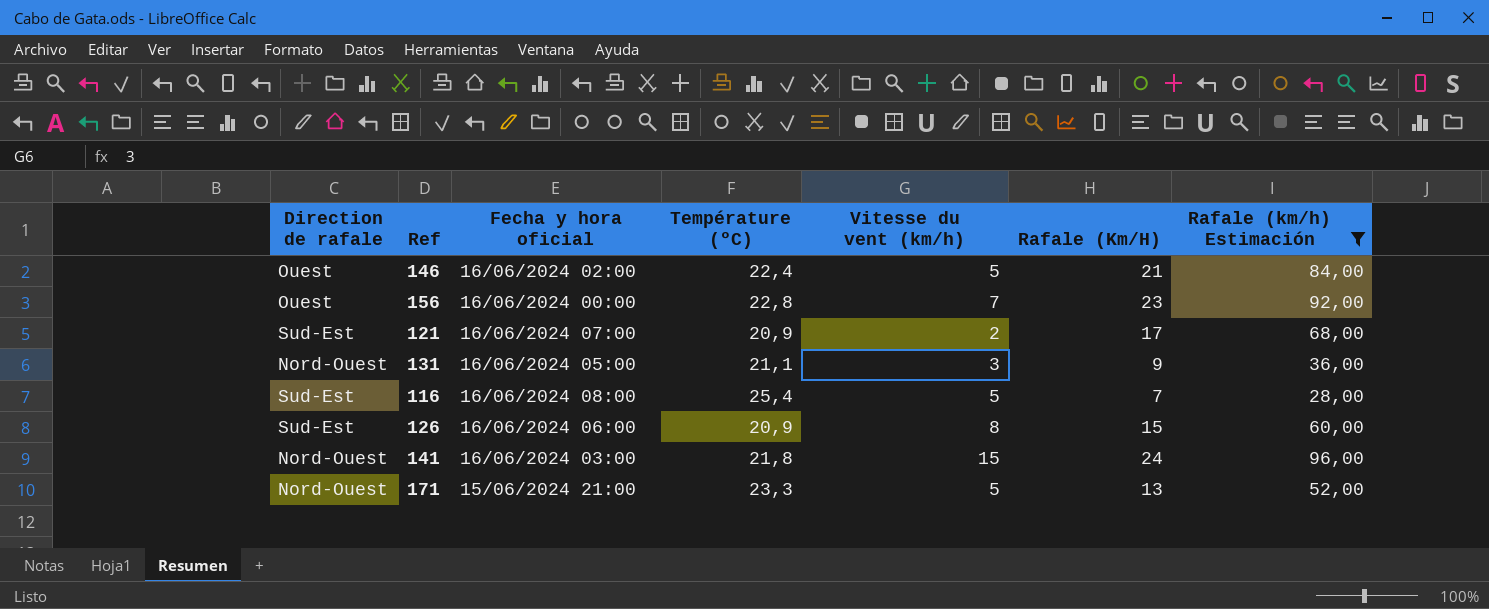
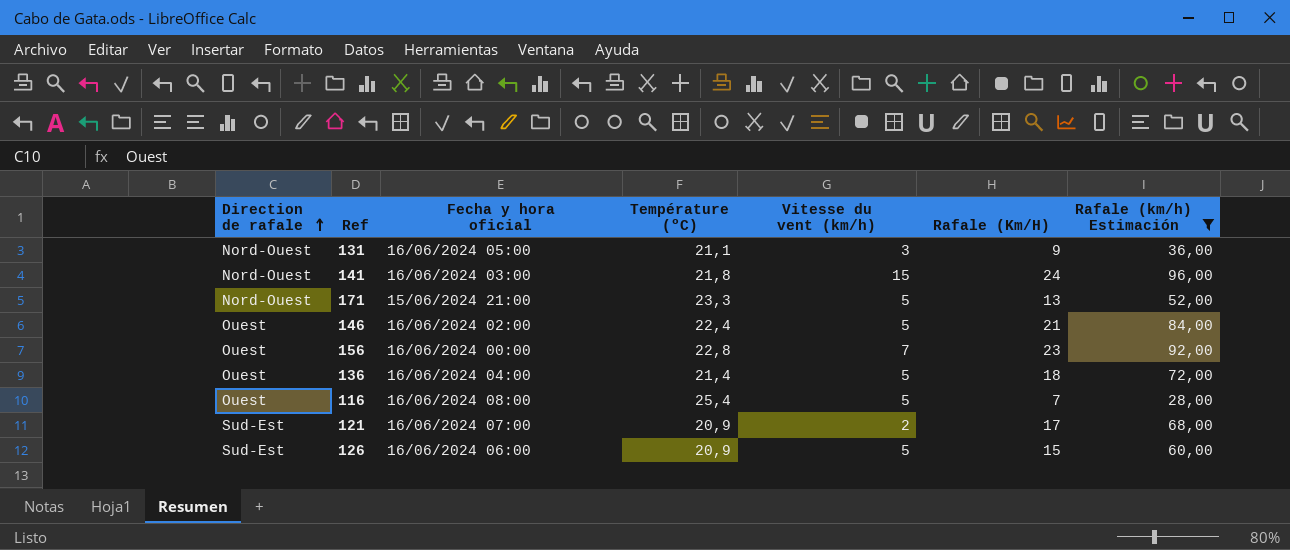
row order: none -> Direction de rafale ascending
row 136: none -> Ouest | 16/06/2024 04:00 | 21,4 | 5 | 18 | 72,00
116 | Direction de rafale: Sud-Est -> Ouest
126 | Vitesse du vent (km/h): 8 -> 5

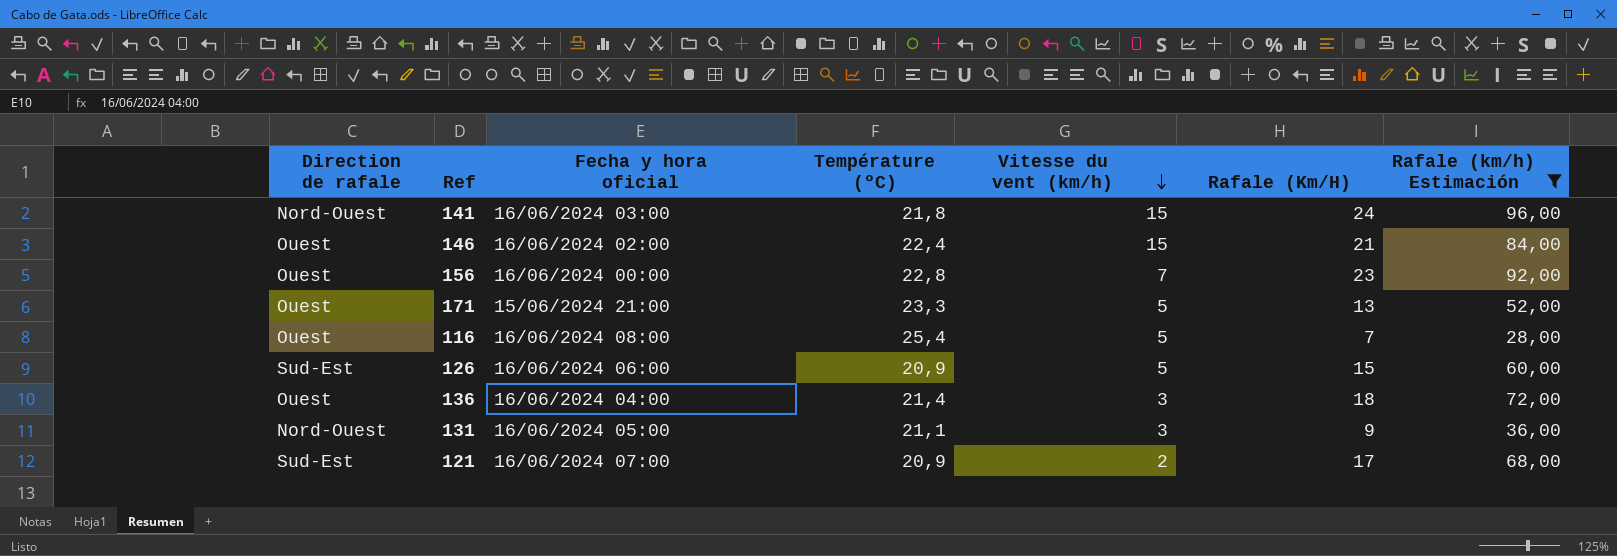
row order: Direction de rafale ascending -> Vitesse du vent (km/h) descending
146 | Vitesse du vent (km/h): 5 -> 15
171 | Direction de rafale: Nord-Ouest -> Ouest
136 | Vitesse du vent (km/h): 5 -> 3

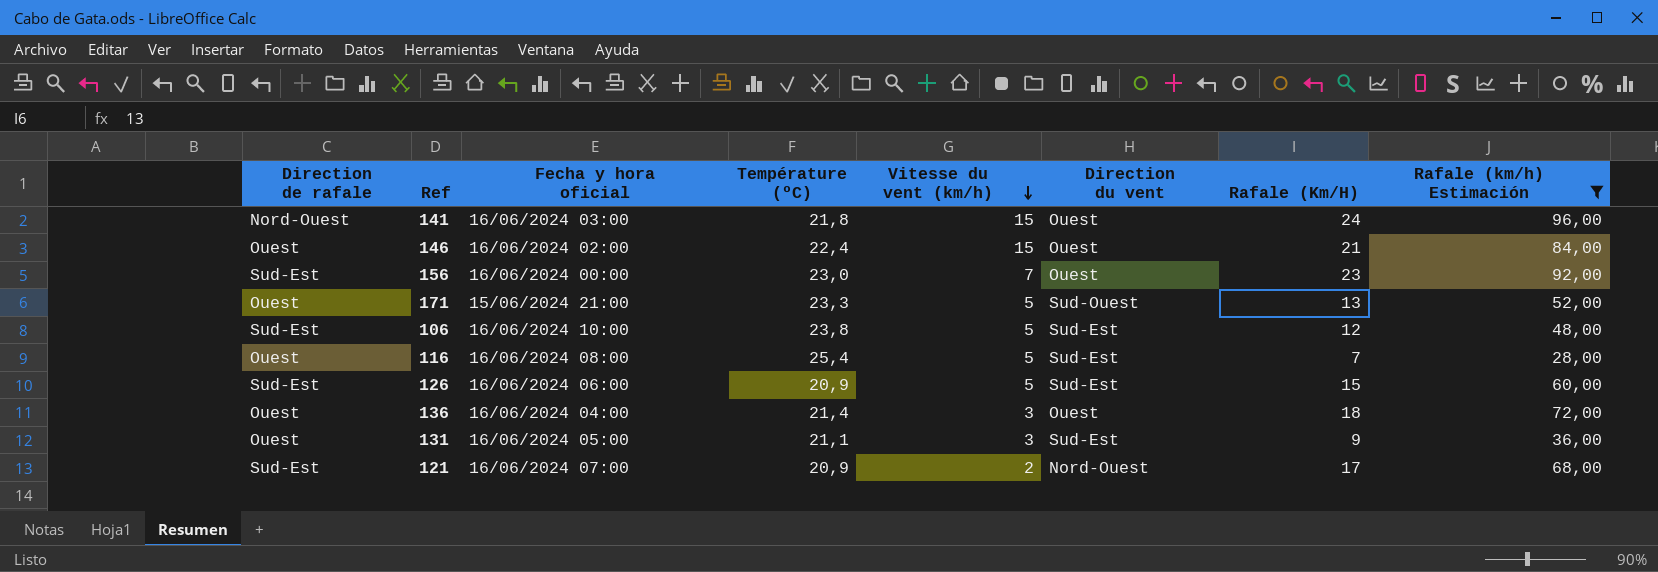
column Direction du vent | position: none -> 6
156 | Direction de rafale: Ouest -> Sud-Est
156 | Température (ºC): 22,8 -> 23,0
row 106: none -> Sud-Est | 16/06/2024 10:00 | 23,8 | 5 | Sud-Est | 12 | 48,00
131 | Direction de rafale: Nord-Ouest -> Ouest

